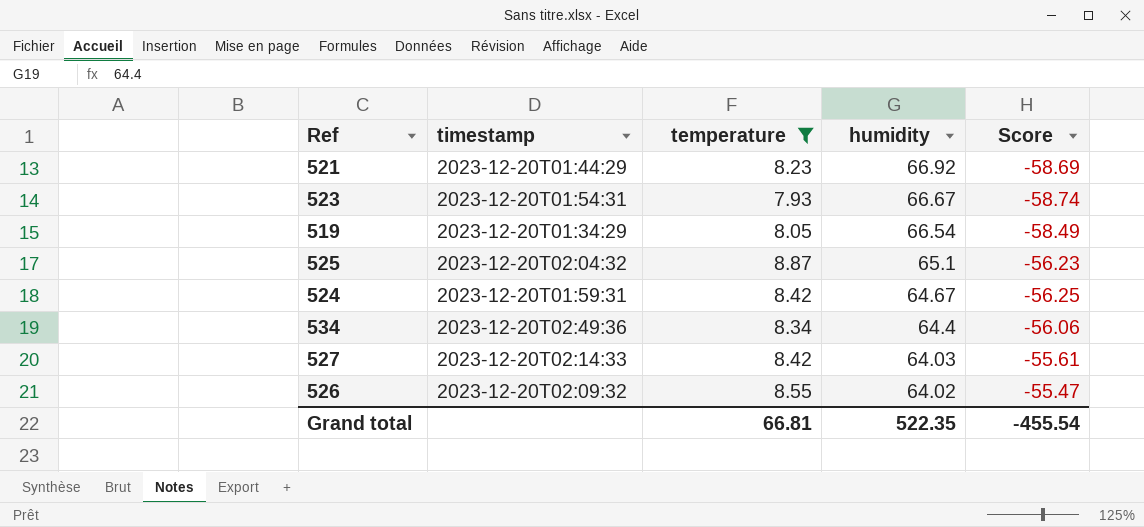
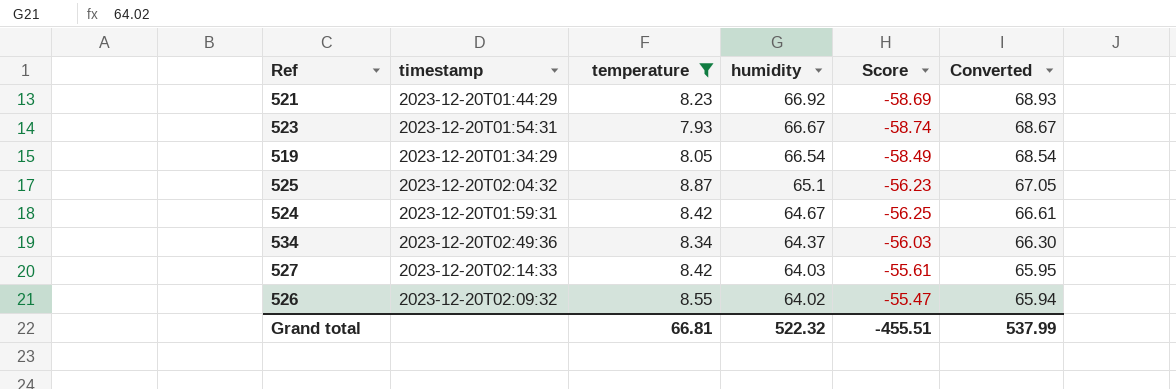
column Converted | formula: none -> [humidity] * 1.03
534 | humidity: 64.4 -> 64.37
534 | Score: -56.06 -> -56.03
Grand total | humidity: 522.35 -> 522.32
Grand total | Score: -455.54 -> -455.51

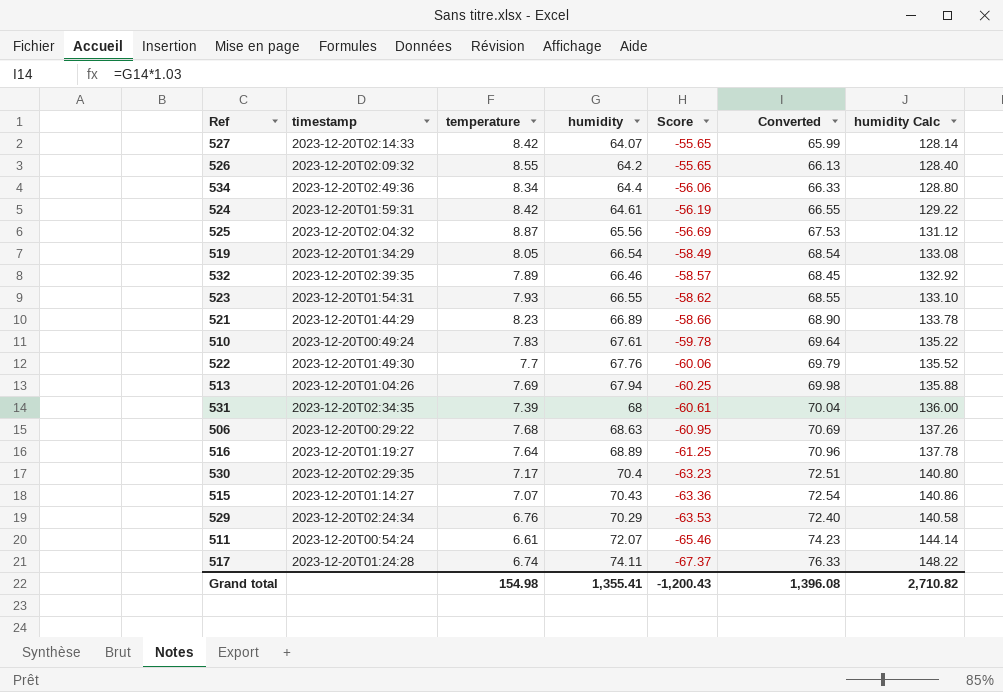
filter: temperature >= 7.93 -> none
row order: humidity descending -> Score descending
column humidity Calc | formula: none -> [humidity] * 2
527 | humidity: 64.03 -> 64.07
527 | Score: -55.61 -> -55.65
527 | Converted: 65.95 -> 65.99
526 | humidity: 64.02 -> 64.2
526 | Score: -55.47 -> -55.65
526 | Converted: 65.94 -> 66.13
534 | humidity: 64.37 -> 64.4
534 | Score: -56.03 -> -56.06
534 | Converted: 66.30 -> 66.33
524 | humidity: 64.67 -> 64.61
524 | Score: -56.25 -> -56.19
524 | Converted: 66.61 -> 66.55
525 | humidity: 65.1 -> 65.56
525 | Score: -56.23 -> -56.69
525 | Converted: 67.05 -> 67.53
523 | humidity: 66.67 -> 66.55
523 | Score: -58.74 -> -58.62
523 | Converted: 68.67 -> 68.55
521 | humidity: 66.92 -> 66.89
521 | Score: -58.69 -> -58.66
521 | Converted: 68.93 -> 68.90
Grand total | temperature: 66.81 -> 154.98
Grand total | humidity: 522.32 -> 1,355.41
Grand total | Score: -455.51 -> -1,200.43
Grand total | Converted: 537.99 -> 1,396.08

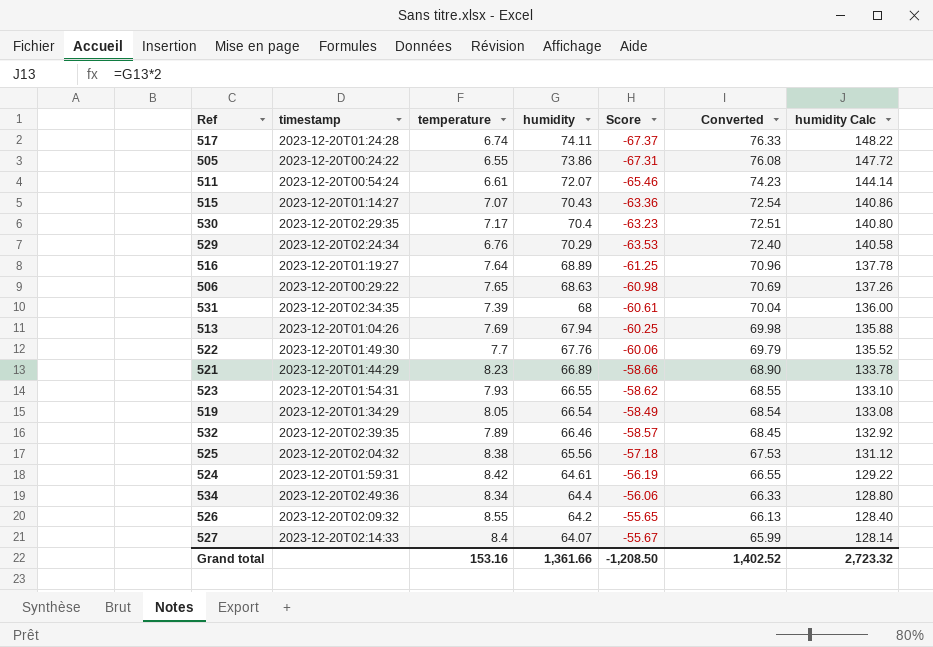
row order: Score descending -> humidity descending
row 510: 2023-12-20T00:49:24 | 7.83 | 67.61 | -59.78 | 69.64 | 135.22 -> none
row 505: none -> 2023-12-20T00:24:22 | 6.55 | 73.86 | -67.31 | 76.08 | 147.72
506 | temperature: 7.68 -> 7.65
506 | Score: -60.95 -> -60.98
525 | temperature: 8.87 -> 8.38
525 | Score: -56.69 -> -57.18
527 | temperature: 8.42 -> 8.4
527 | Score: -55.65 -> -55.67
Grand total | temperature: 154.98 -> 153.16
Grand total | humidity: 1,355.41 -> 1,361.66
Grand total | Score: -1,200.43 -> -1,208.50
Grand total | Converted: 1,396.08 -> 1,402.52
Grand total | humidity Calc: 2,710.82 -> 2,723.32

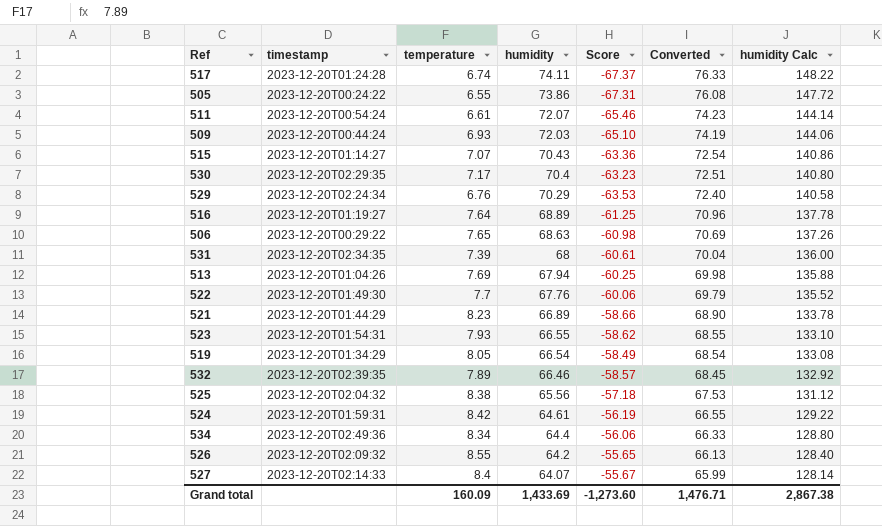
row 509: none -> 2023-12-20T00:44:24 | 6.93 | 72.03 | -65.10 | 74.19 | 144.06
Grand total | temperature: 153.16 -> 160.09
Grand total | humidity: 1,361.66 -> 1,433.69
Grand total | Score: -1,208.50 -> -1,273.60
Grand total | Converted: 1,402.52 -> 1,476.71
Grand total | humidity Calc: 2,723.32 -> 2,867.38

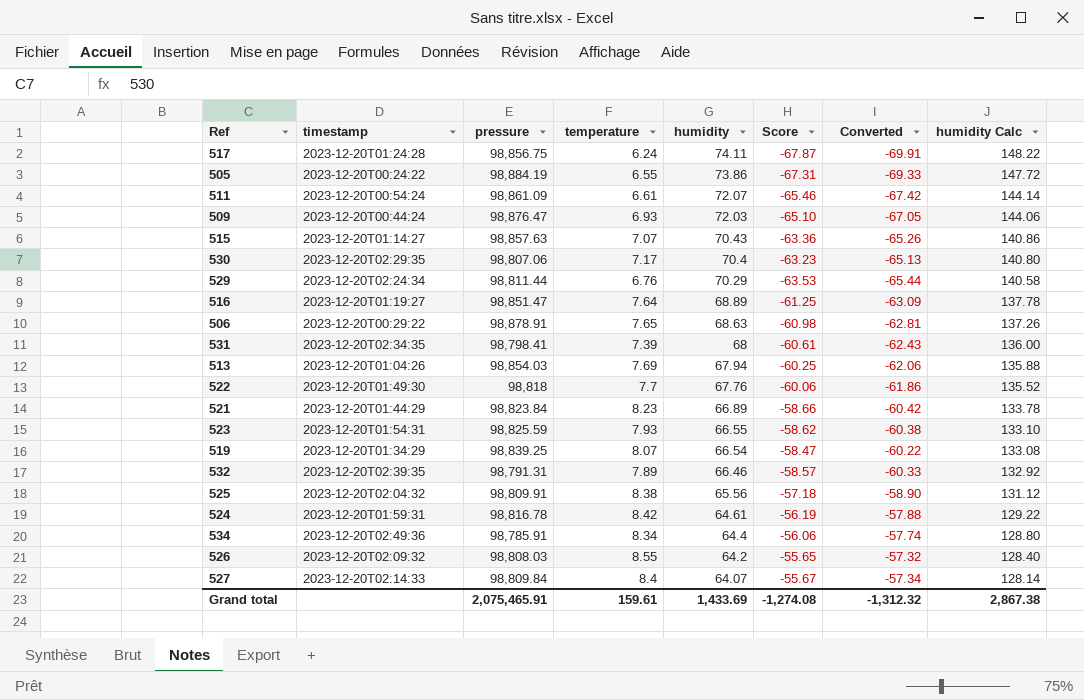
column pressure | position: none -> 3
column Converted | formula: [humidity] * 1.03 -> [Score] * 1.03
517 | temperature: 6.74 -> 6.24
517 | Score: -67.37 -> -67.87
519 | temperature: 8.05 -> 8.07
519 | Score: -58.49 -> -58.47
Grand total | temperature: 160.09 -> 159.61
Grand total | Score: -1,273.60 -> -1,274.08
Grand total | Converted: 1,476.71 -> -1,312.32

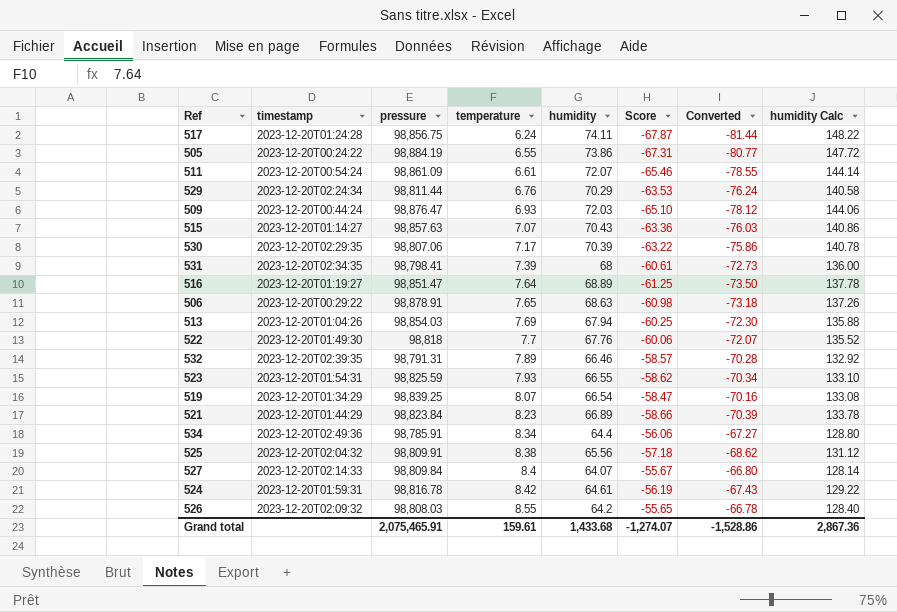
row order: humidity descending -> temperature ascending
column Converted | formula: [Score] * 1.03 -> [Score] * 1.2
530 | humidity: 70.4 -> 70.39
530 | Score: -63.23 -> -63.22
530 | humidity Calc: 140.80 -> 140.78
Grand total | humidity: 1,433.69 -> 1,433.68
Grand total | Score: -1,274.08 -> -1,274.07
Grand total | Converted: -1,312.32 -> -1,528.86
Grand total | humidity Calc: 2,867.38 -> 2,867.36

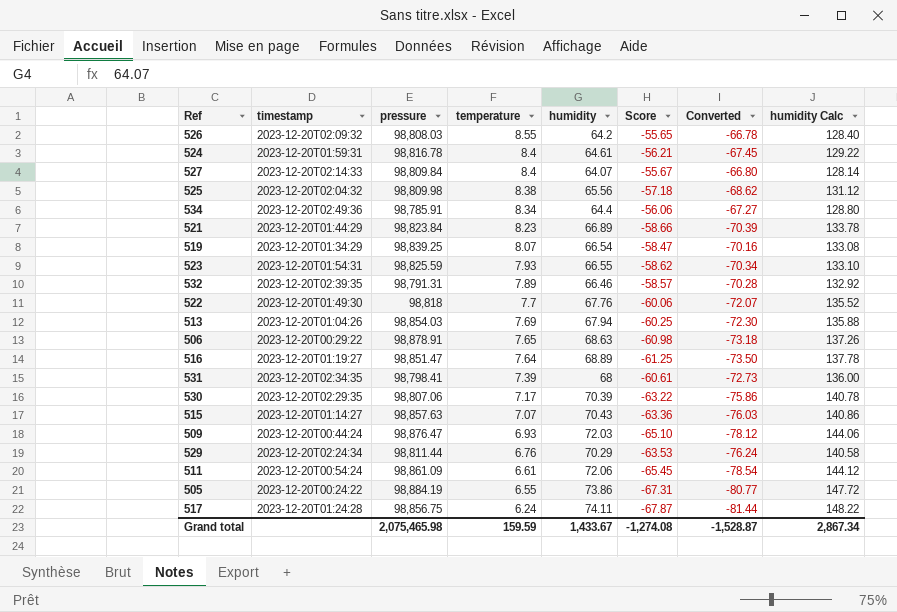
row order: temperature ascending -> temperature descending
524 | temperature: 8.42 -> 8.4
524 | Score: -56.19 -> -56.21
524 | Converted: -67.43 -> -67.45
525 | pressure: 98,809.91 -> 98,809.98
511 | humidity: 72.07 -> 72.06
511 | Score: -65.46 -> -65.45
511 | Converted: -78.55 -> -78.54
511 | humidity Calc: 144.14 -> 144.12
Grand total | pressure: 2,075,465.91 -> 2,075,465.98
Grand total | temperature: 159.61 -> 159.59
Grand total | humidity: 1,433.68 -> 1,433.67
Grand total | Score: -1,274.07 -> -1,274.08
Grand total | Converted: -1,528.86 -> -1,528.87
Grand total | humidity Calc: 2,867.36 -> 2,867.34

